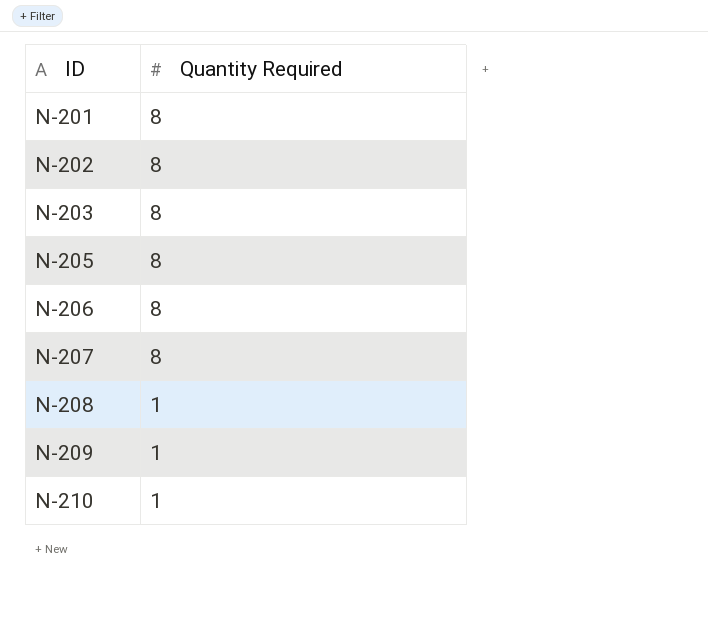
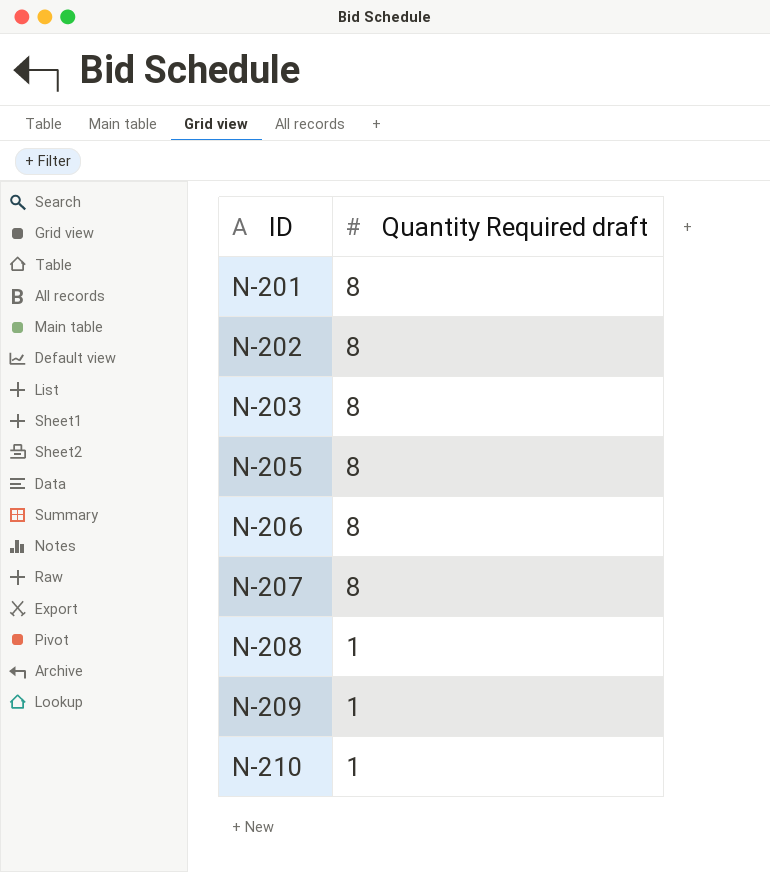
column name: Quantity Required -> Quantity Required draft

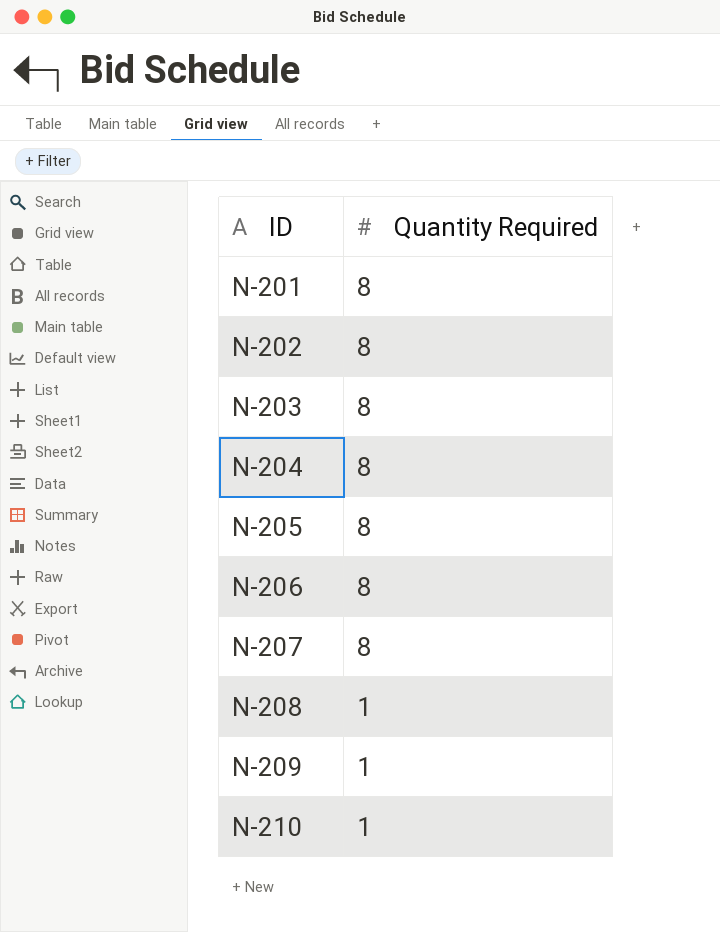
column name: Quantity Required draft -> Quantity Required
row N-204: none -> 8

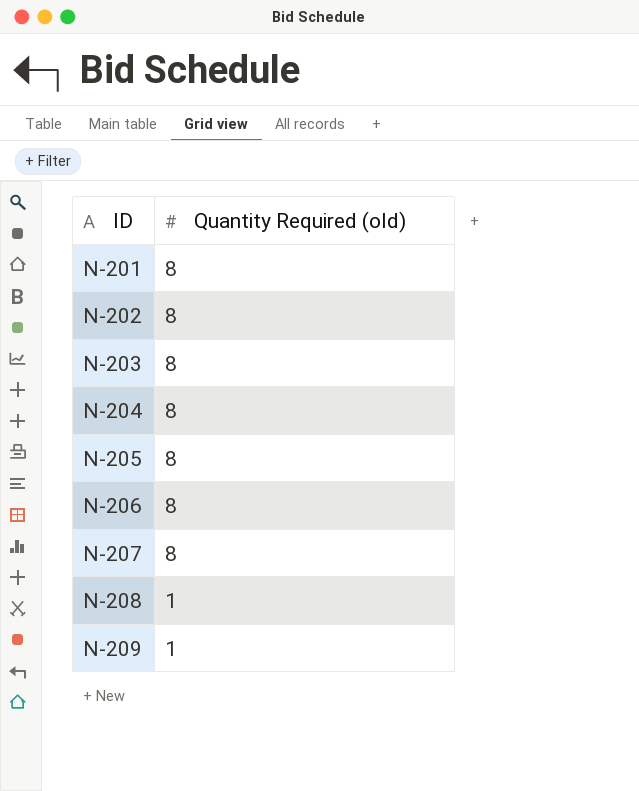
column name: Quantity Required -> Quantity Required (old)
row N-210: 1 -> none

